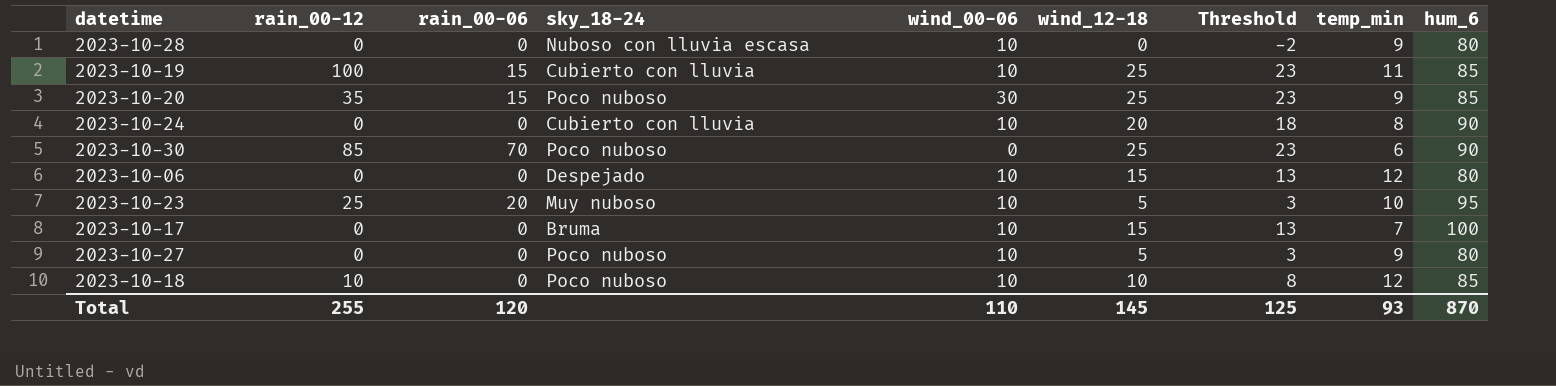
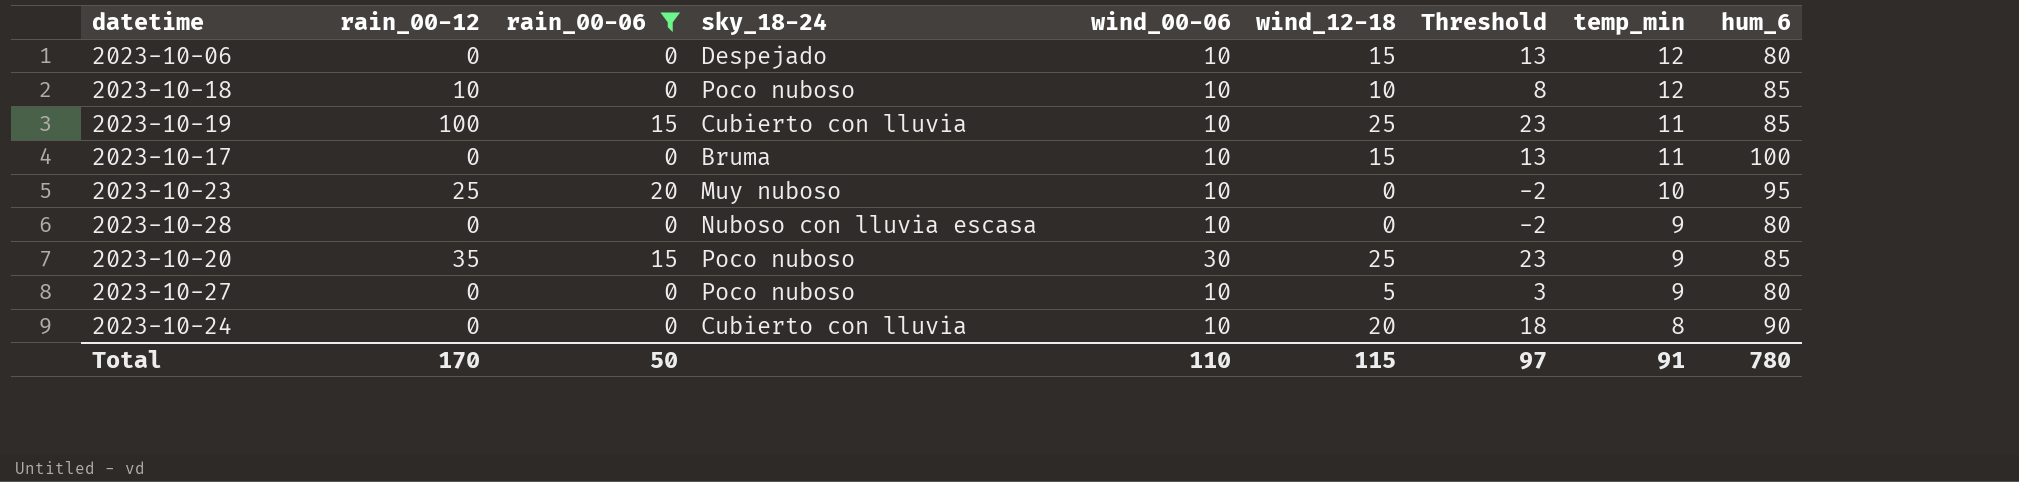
filter: none -> rain_00-06 != 70
row order: none -> temp_min descending
2023-10-17 | temp_min: 7 -> 11
2023-10-23 | wind_12-18: 5 -> 0
2023-10-23 | Threshold: 3 -> -2
Total | rain_00-12: 255 -> 170
Total | rain_00-06: 120 -> 50
Total | wind_12-18: 145 -> 115
Total | Threshold: 125 -> 97
Total | temp_min: 93 -> 91
Total | hum_6: 870 -> 780

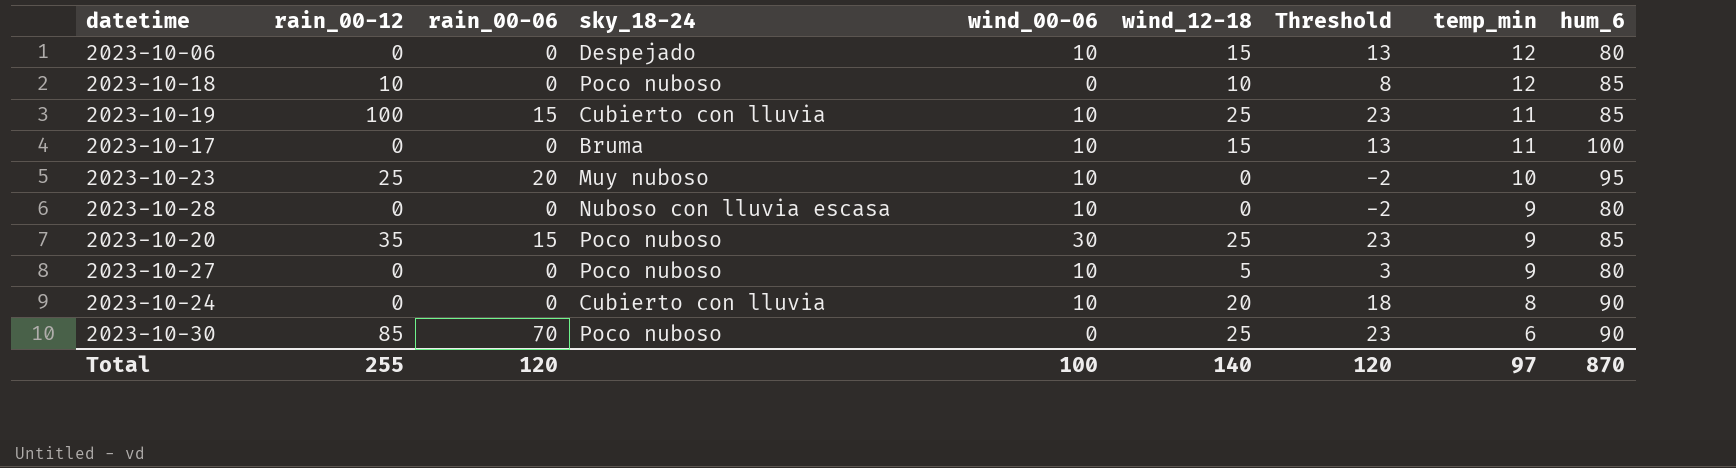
filter: rain_00-06 != 70 -> none
2023-10-18 | wind_00-06: 10 -> 0
Total | rain_00-12: 170 -> 255
Total | rain_00-06: 50 -> 120
Total | wind_00-06: 110 -> 100
Total | wind_12-18: 115 -> 140
Total | Threshold: 97 -> 120
Total | temp_min: 91 -> 97
Total | hum_6: 780 -> 870

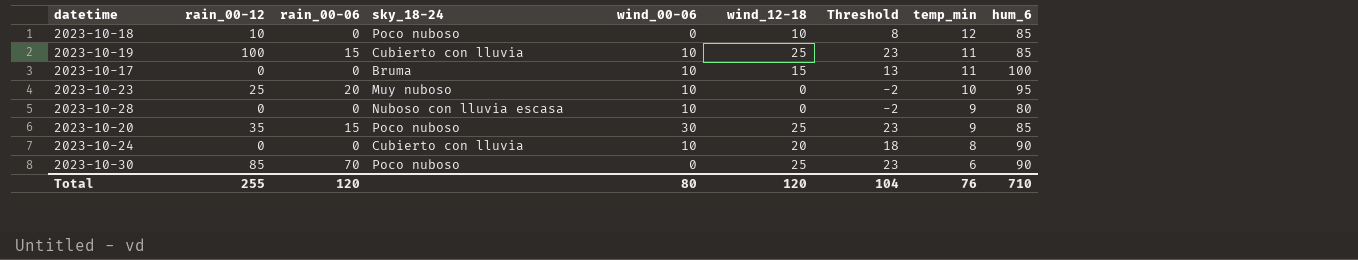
row 2023-10-06: 0 | 0 | Despejado | 10 | 15 | 13 | 12 | 80 -> none
row 2023-10-27: 0 | 0 | Poco nuboso | 10 | 5 | 3 | 9 | 80 -> none
Total | wind_00-06: 100 -> 80
Total | wind_12-18: 140 -> 120
Total | Threshold: 120 -> 104
Total | temp_min: 97 -> 76
Total | hum_6: 870 -> 710

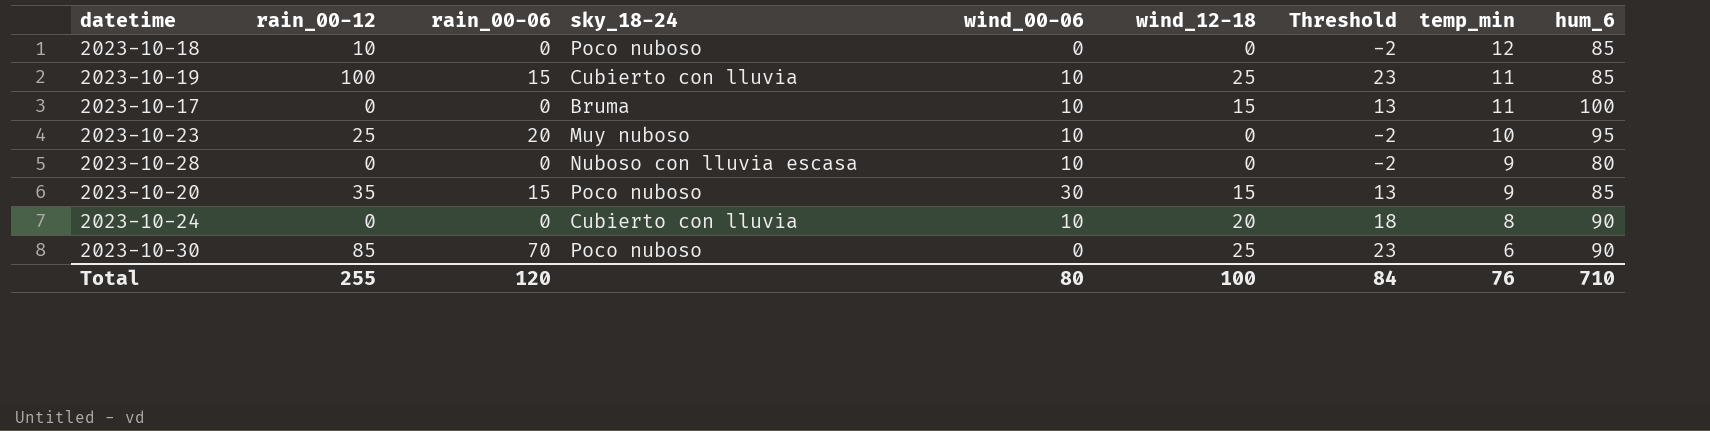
2023-10-18 | wind_12-18: 10 -> 0
2023-10-18 | Threshold: 8 -> -2
2023-10-20 | wind_12-18: 25 -> 15
2023-10-20 | Threshold: 23 -> 13
Total | wind_12-18: 120 -> 100
Total | Threshold: 104 -> 84

